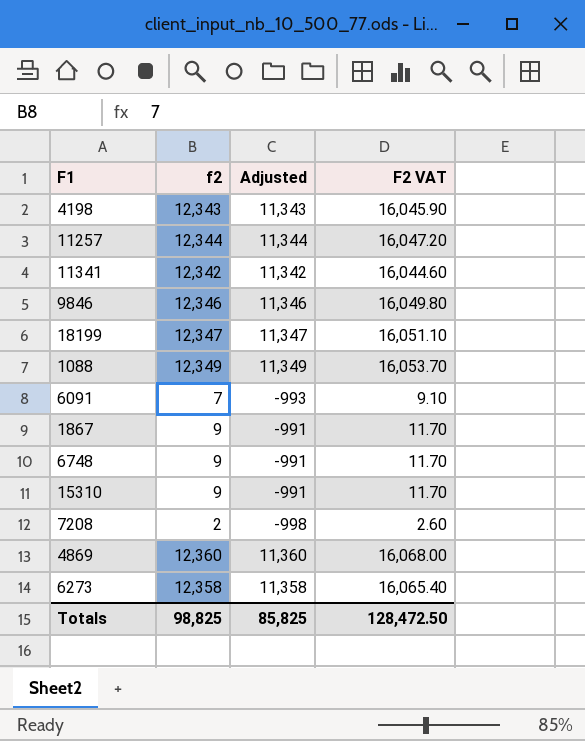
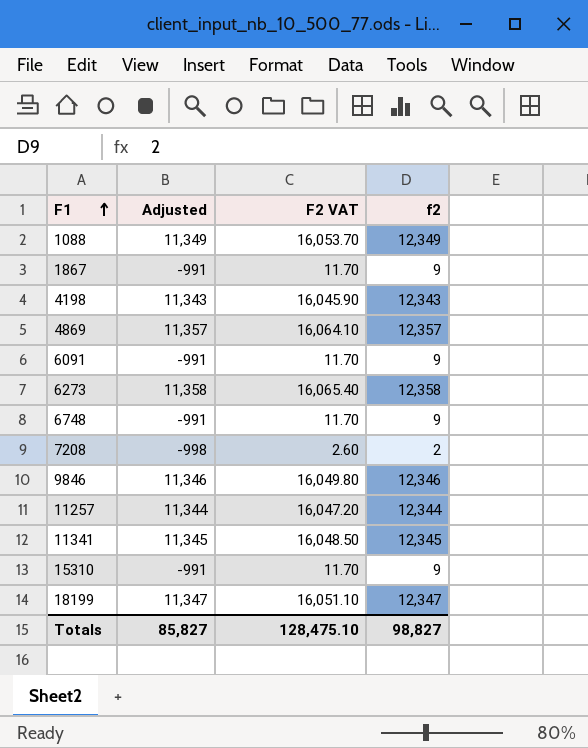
row order: none -> F1 ascending
column f2 | position: 2 -> 4
4869 | Adjusted: 11,360 -> 11,357
4869 | F2 VAT: 16,068.00 -> 16,064.10
4869 | f2: 12,360 -> 12,357
6091 | Adjusted: -993 -> -991
6091 | F2 VAT: 9.10 -> 11.70
6091 | f2: 7 -> 9
11341 | Adjusted: 11,342 -> 11,345
11341 | F2 VAT: 16,044.60 -> 16,048.50
11341 | f2: 12,342 -> 12,345
Totals | Adjusted: 85,825 -> 85,827
Totals | F2 VAT: 128,472.50 -> 128,475.10
Totals | f2: 98,825 -> 98,827

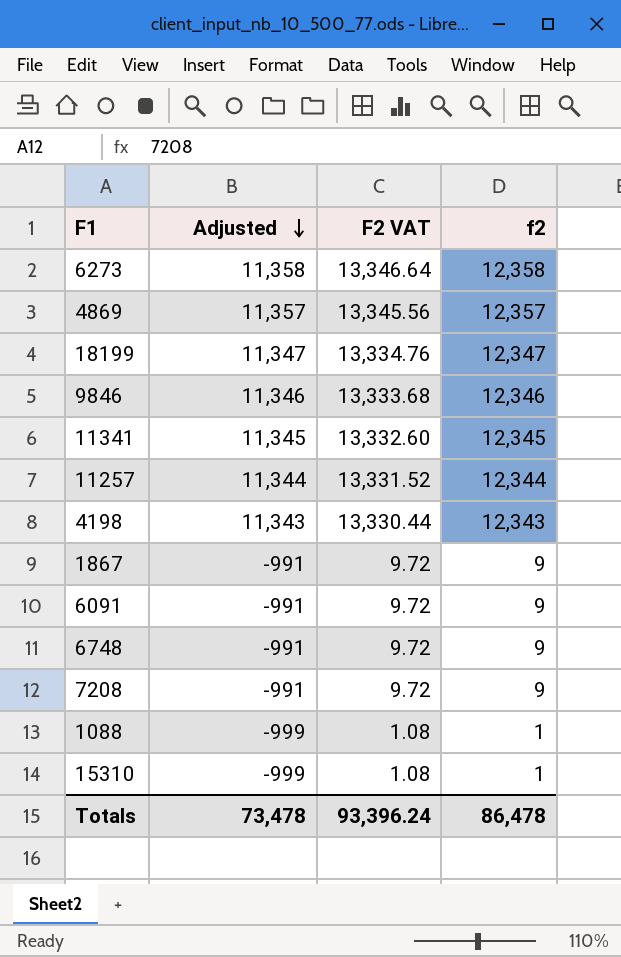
row order: F1 ascending -> Adjusted descending
column F2 VAT | formula: [f2] * 1.3 -> [f2] * 1.08
7208 | Adjusted: -998 -> -991
7208 | f2: 2 -> 9
1088 | Adjusted: 11,349 -> -999
1088 | f2: 12,349 -> 1
15310 | Adjusted: -991 -> -999
15310 | f2: 9 -> 1
Totals | Adjusted: 85,827 -> 73,478
Totals | F2 VAT: 128,475.10 -> 93,396.24
Totals | f2: 98,827 -> 86,478

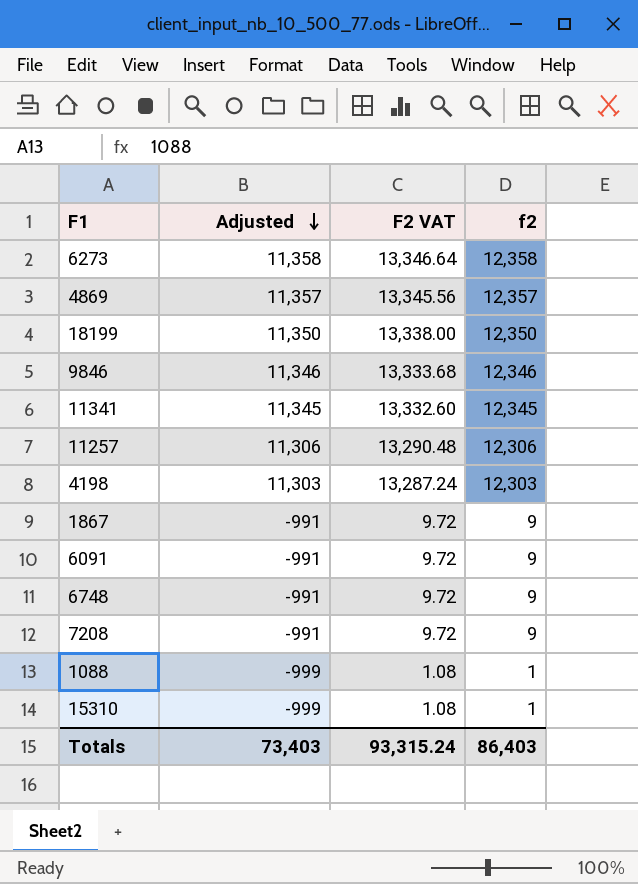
18199 | Adjusted: 11,347 -> 11,350
18199 | F2 VAT: 13,334.76 -> 13,338.00
18199 | f2: 12,347 -> 12,350
11257 | Adjusted: 11,344 -> 11,306
11257 | F2 VAT: 13,331.52 -> 13,290.48
11257 | f2: 12,344 -> 12,306
4198 | Adjusted: 11,343 -> 11,303
4198 | F2 VAT: 13,330.44 -> 13,287.24
4198 | f2: 12,343 -> 12,303
Totals | Adjusted: 73,478 -> 73,403
Totals | F2 VAT: 93,396.24 -> 93,315.24
Totals | f2: 86,478 -> 86,403

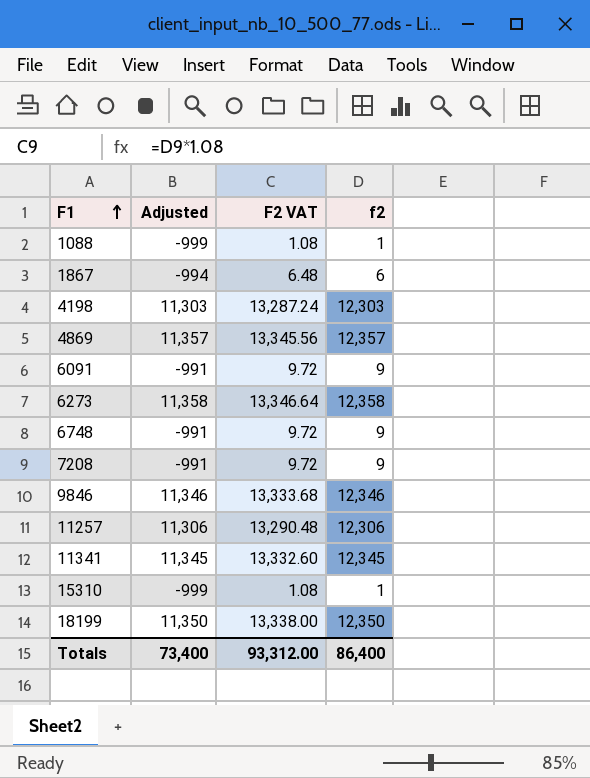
row order: Adjusted descending -> F1 ascending
1867 | Adjusted: -991 -> -994
1867 | F2 VAT: 9.72 -> 6.48
1867 | f2: 9 -> 6
Totals | Adjusted: 73,403 -> 73,400
Totals | F2 VAT: 93,315.24 -> 93,312.00
Totals | f2: 86,403 -> 86,400

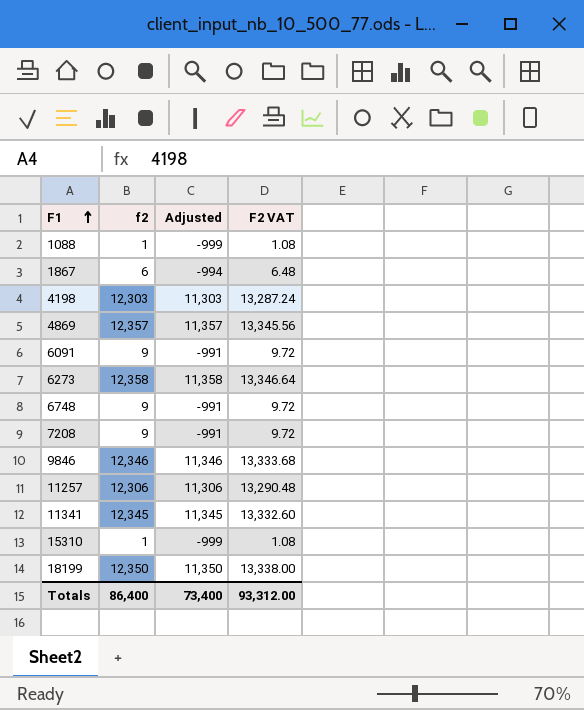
column f2 | position: 4 -> 2

